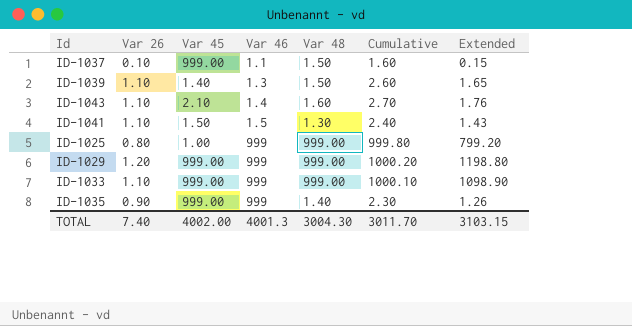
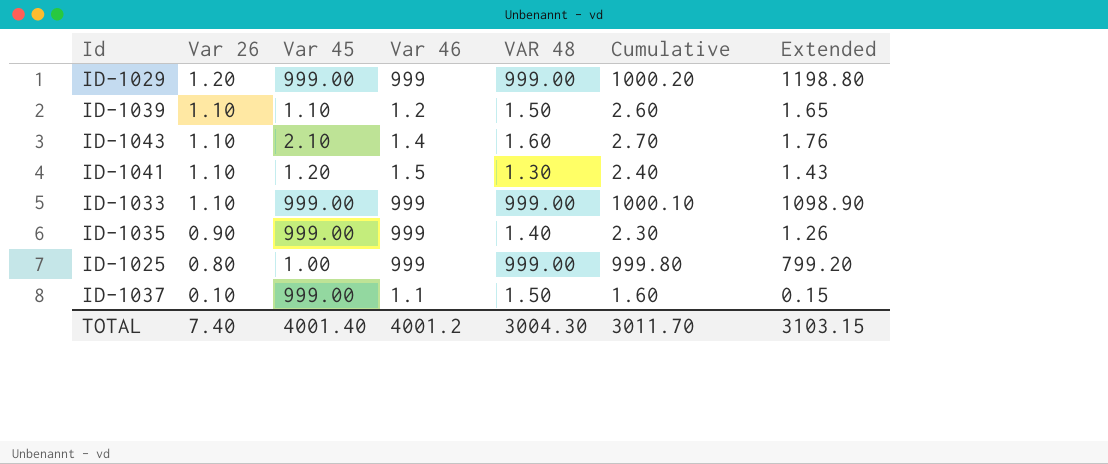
row order: Var 46 ascending -> Var 26 descending
column name: Var 48 -> VAR 48
ID-1039 | Var 45: 1.40 -> 1.10
ID-1039 | Var 46: 1.3 -> 1.2
ID-1041 | Var 45: 1.50 -> 1.20
TOTAL | Var 45: 4002.00 -> 4001.40
TOTAL | Var 46: 4001.3 -> 4001.2

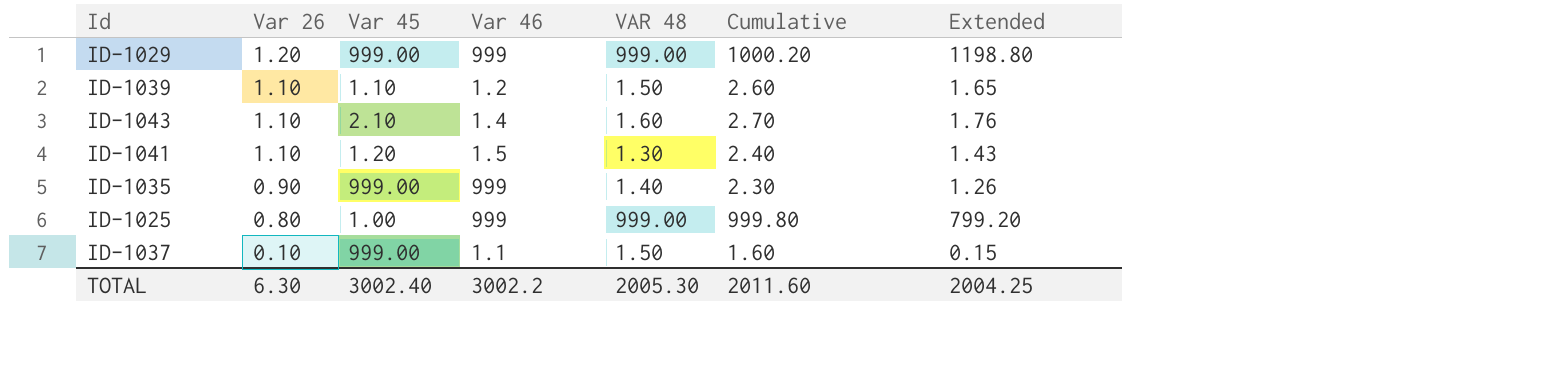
row ID-1033: 1.10 | 999.00 | 999 | 999.00 | 1000.10 | 1098.90 -> none
TOTAL | Var 26: 7.40 -> 6.30
TOTAL | Var 45: 4001.40 -> 3002.40
TOTAL | Var 46: 4001.2 -> 3002.2
TOTAL | VAR 48: 3004.30 -> 2005.30
TOTAL | Cumulative: 3011.70 -> 2011.60
TOTAL | Extended: 3103.15 -> 2004.25

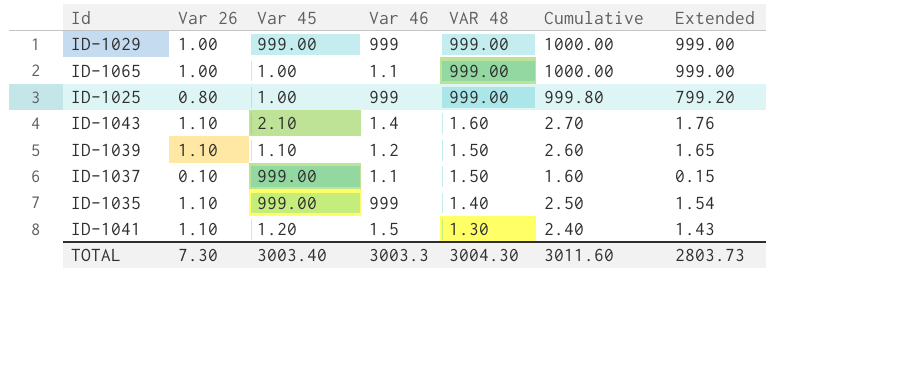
row order: Var 26 descending -> VAR 48 descending
ID-1029 | Var 26: 1.20 -> 1.00
ID-1029 | Cumulative: 1000.20 -> 1000.00
ID-1029 | Extended: 1198.80 -> 999.00
row ID-1065: none -> 1.00 | 1.00 | 1.1 | 999.00 | 1000.00 | 999.00
ID-1035 | Var 26: 0.90 -> 1.10
ID-1035 | Cumulative: 2.30 -> 2.50
ID-1035 | Extended: 1.26 -> 1.54
TOTAL | Var 26: 6.30 -> 7.30
TOTAL | Var 45: 3002.40 -> 3003.40
TOTAL | Var 46: 3002.2 -> 3003.3
TOTAL | VAR 48: 2005.30 -> 3004.30
TOTAL | Cumulative: 2011.60 -> 3011.60
TOTAL | Extended: 2004.25 -> 2803.73

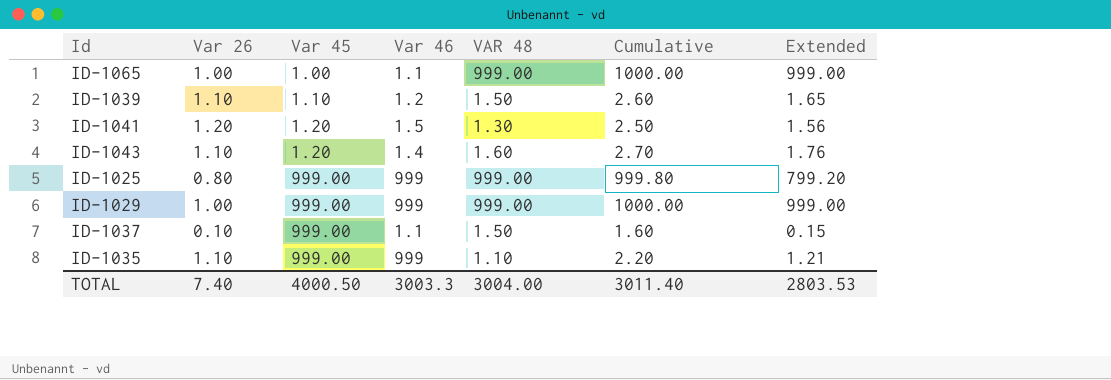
row order: VAR 48 descending -> Var 45 ascending
ID-1041 | Var 26: 1.10 -> 1.20
ID-1041 | Cumulative: 2.40 -> 2.50
ID-1041 | Extended: 1.43 -> 1.56
ID-1043 | Var 45: 2.10 -> 1.20
ID-1025 | Var 45: 1.00 -> 999.00
ID-1035 | VAR 48: 1.40 -> 1.10
ID-1035 | Cumulative: 2.50 -> 2.20
ID-1035 | Extended: 1.54 -> 1.21
TOTAL | Var 26: 7.30 -> 7.40
TOTAL | Var 45: 3003.40 -> 4000.50
TOTAL | VAR 48: 3004.30 -> 3004.00
TOTAL | Cumulative: 3011.60 -> 3011.40
TOTAL | Extended: 2803.73 -> 2803.53

